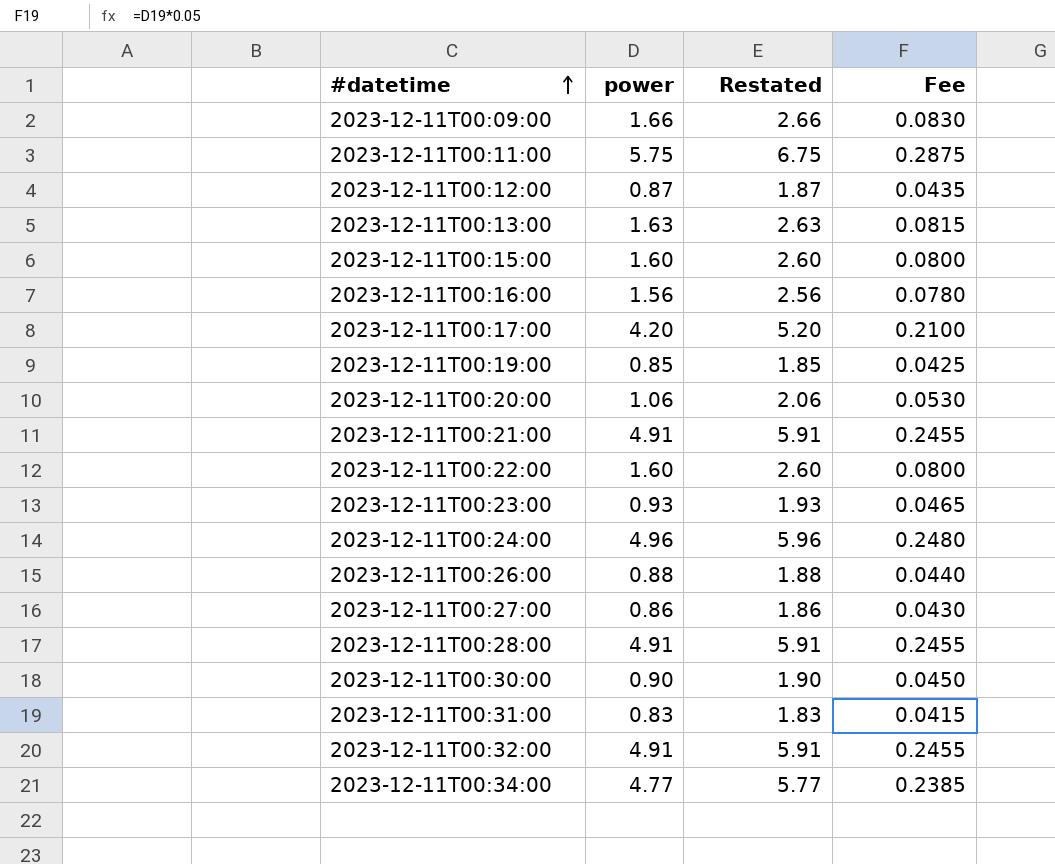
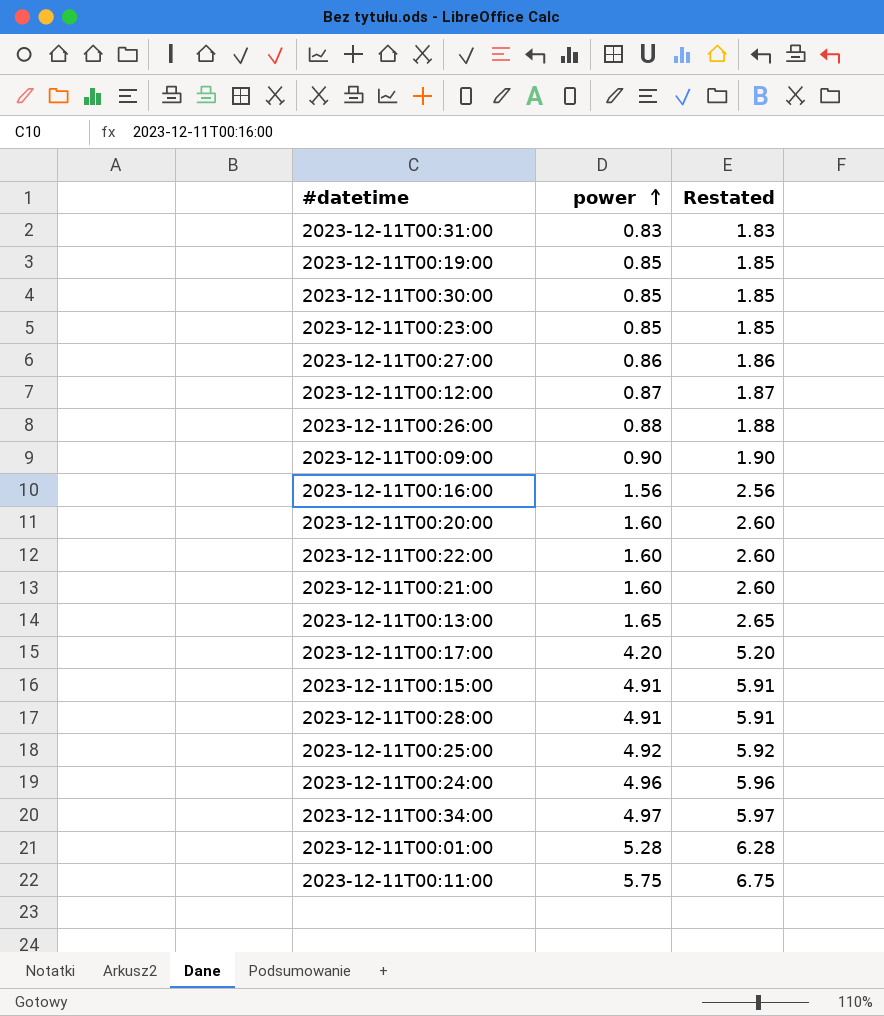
row order: #datetime ascending -> power ascending
column Fee | formula: [power] * 0.05 -> none
row 2023-12-11T00:32:00: 4.91 | 5.91 | 0.2455 -> none
2023-12-11T00:30:00 | power: 0.90 -> 0.85
2023-12-11T00:30:00 | Restated: 1.90 -> 1.85
2023-12-11T00:23:00 | power: 0.93 -> 0.85
2023-12-11T00:23:00 | Restated: 1.93 -> 1.85
2023-12-11T00:09:00 | power: 1.66 -> 0.90
2023-12-11T00:09:00 | Restated: 2.66 -> 1.90
2023-12-11T00:20:00 | power: 1.06 -> 1.60
2023-12-11T00:20:00 | Restated: 2.06 -> 2.60
2023-12-11T00:21:00 | power: 4.91 -> 1.60
2023-12-11T00:21:00 | Restated: 5.91 -> 2.60
2023-12-11T00:13:00 | power: 1.63 -> 1.65
2023-12-11T00:13:00 | Restated: 2.63 -> 2.65
2023-12-11T00:15:00 | power: 1.60 -> 4.91
2023-12-11T00:15:00 | Restated: 2.60 -> 5.91
row 2023-12-11T00:25:00: none -> 4.92 | 5.92
2023-12-11T00:34:00 | power: 4.77 -> 4.97
2023-12-11T00:34:00 | Restated: 5.77 -> 5.97
row 2023-12-11T00:01:00: none -> 5.28 | 6.28

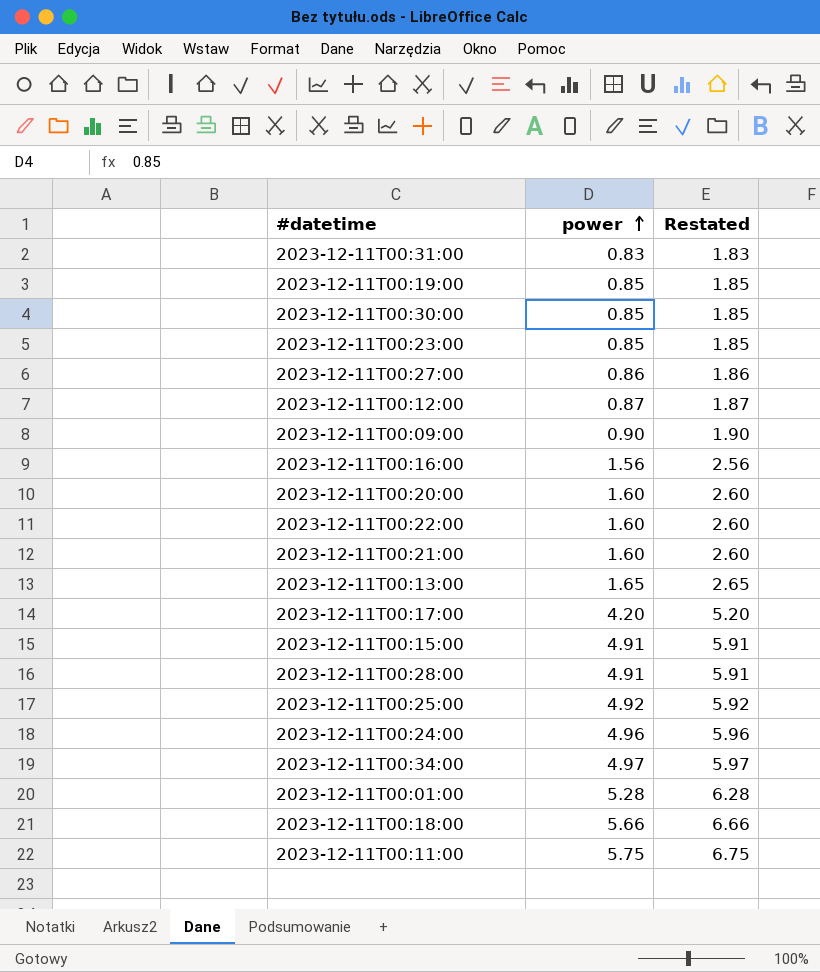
row 2023-12-11T00:26:00: 0.88 | 1.88 -> none
row 2023-12-11T00:18:00: none -> 5.66 | 6.66

